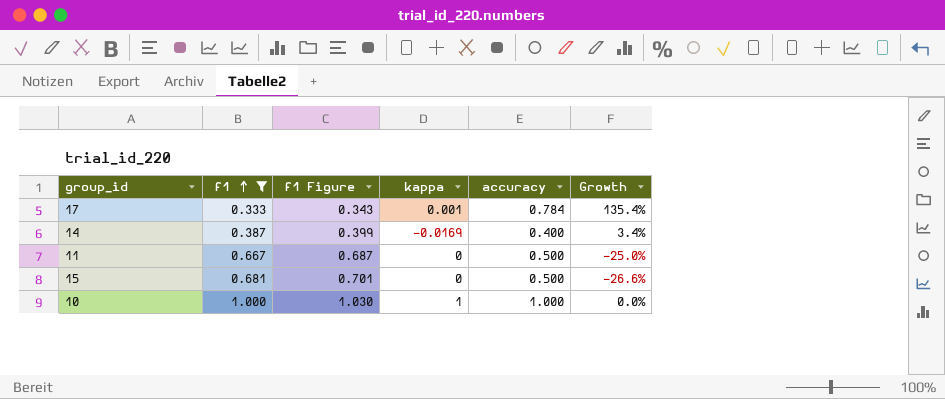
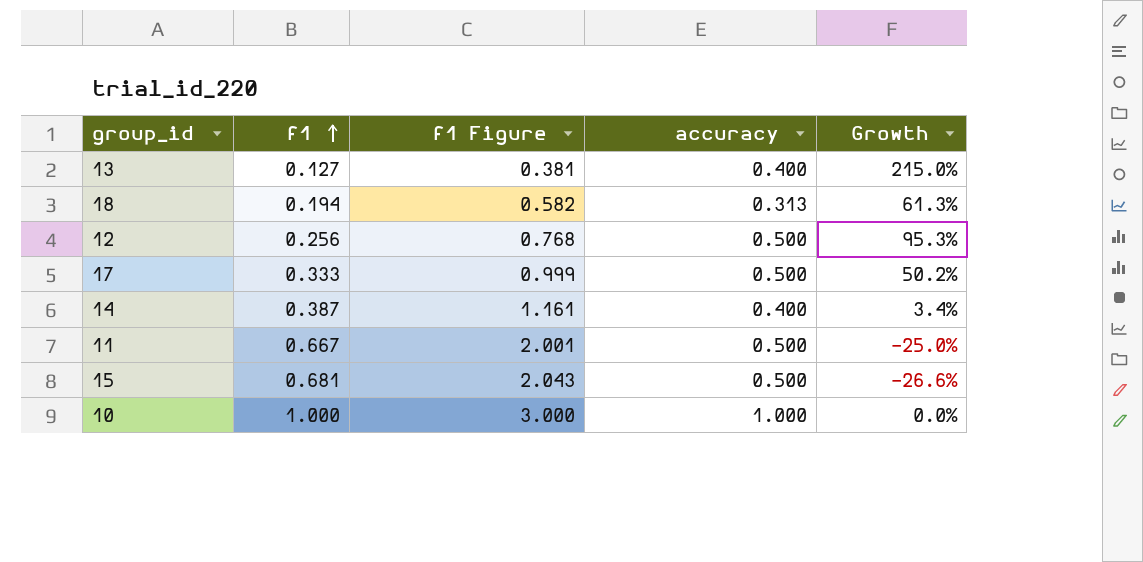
filter: f1 >= 0.333 -> none
column kappa | position: 4 -> none
column f1 Figure | formula: [f1] * 1.03 -> [f1] * 3
17 | accuracy: 0.784 -> 0.500
17 | Growth: 135.4% -> 50.2%

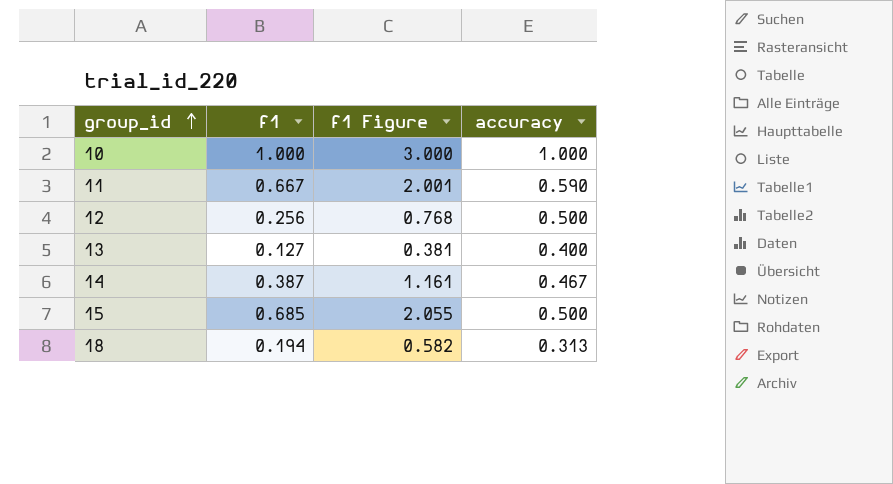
row order: f1 ascending -> group_id ascending
column Growth | formula: ([accuracy] - [f1]) / [f1] -> none
row 17: 0.333 | 0.999 | 0.500 | 50.2% -> none
11 | accuracy: 0.500 -> 0.590
14 | accuracy: 0.400 -> 0.467
15 | f1: 0.681 -> 0.685
15 | f1 Figure: 2.043 -> 2.055

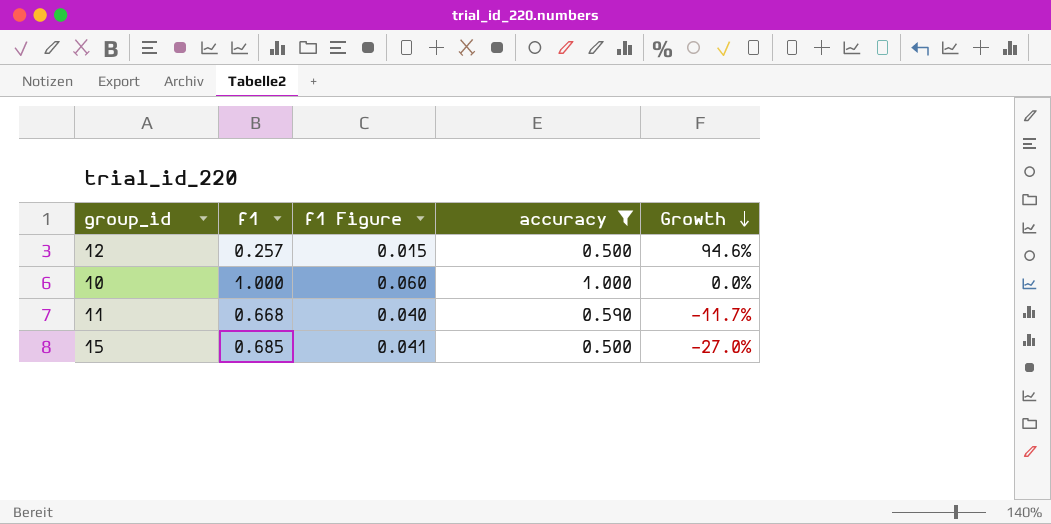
filter: none -> accuracy >= 0.500
row order: group_id ascending -> Growth descending
column f1 Figure | formula: [f1] * 3 -> [f1] * 0.06
column Growth | formula: none -> ([accuracy] - [f1]) / [f1]
12 | f1: 0.256 -> 0.257
11 | f1: 0.667 -> 0.668

